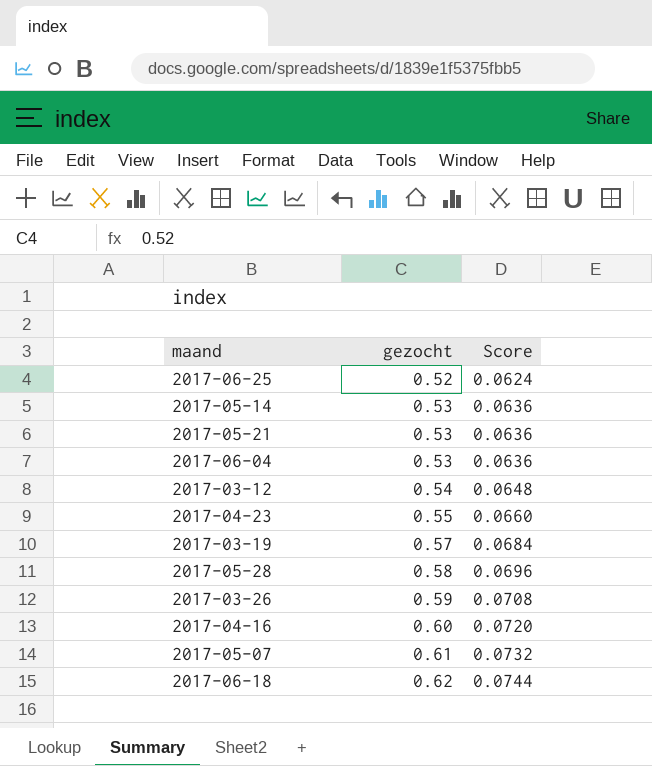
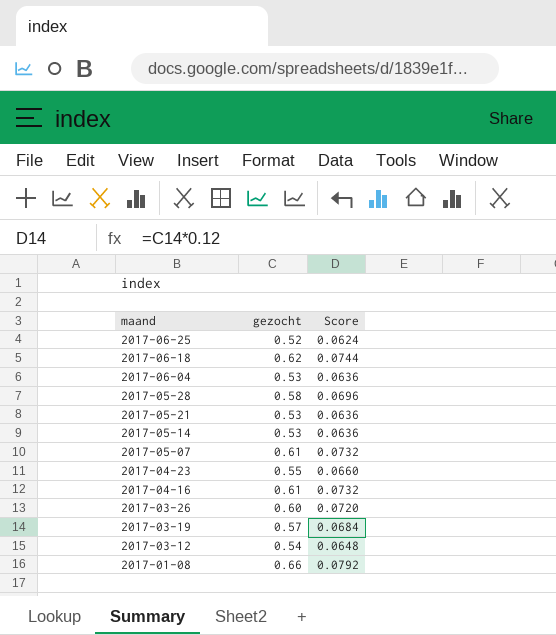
row order: gezocht ascending -> maand descending
2017-04-16 | gezocht: 0.60 -> 0.61
2017-04-16 | Score: 0.0720 -> 0.0732
2017-03-26 | gezocht: 0.59 -> 0.60
2017-03-26 | Score: 0.0708 -> 0.0720
row 2017-01-08: none -> 0.66 | 0.0792

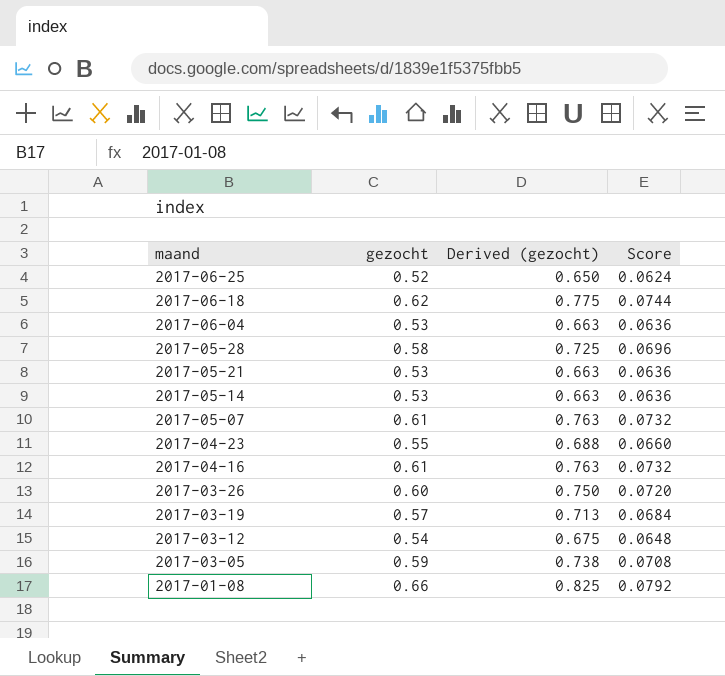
column Derived (gezocht) | formula: none -> [gezocht] * 1.25
row 2017-03-05: none -> 0.59 | 0.738 | 0.0708

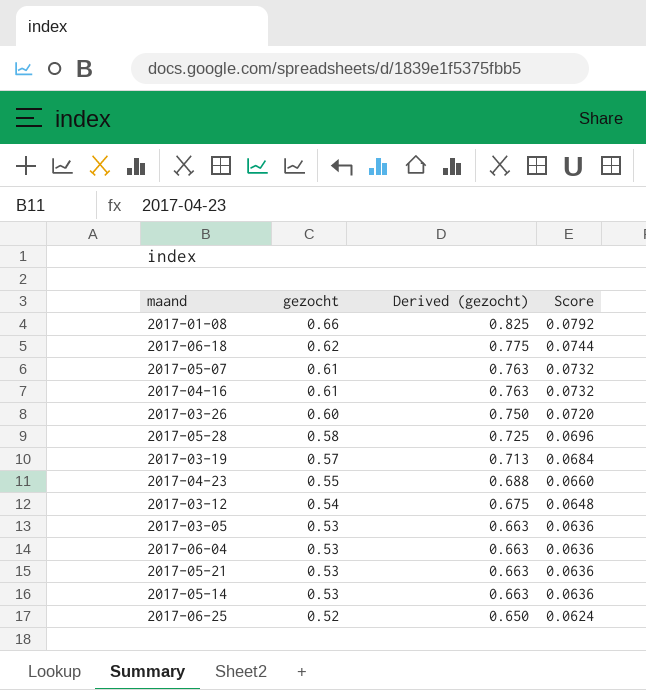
row order: maand descending -> gezocht descending
2017-03-05 | gezocht: 0.59 -> 0.53
2017-03-05 | Derived (gezocht): 0.738 -> 0.663
2017-03-05 | Score: 0.0708 -> 0.0636

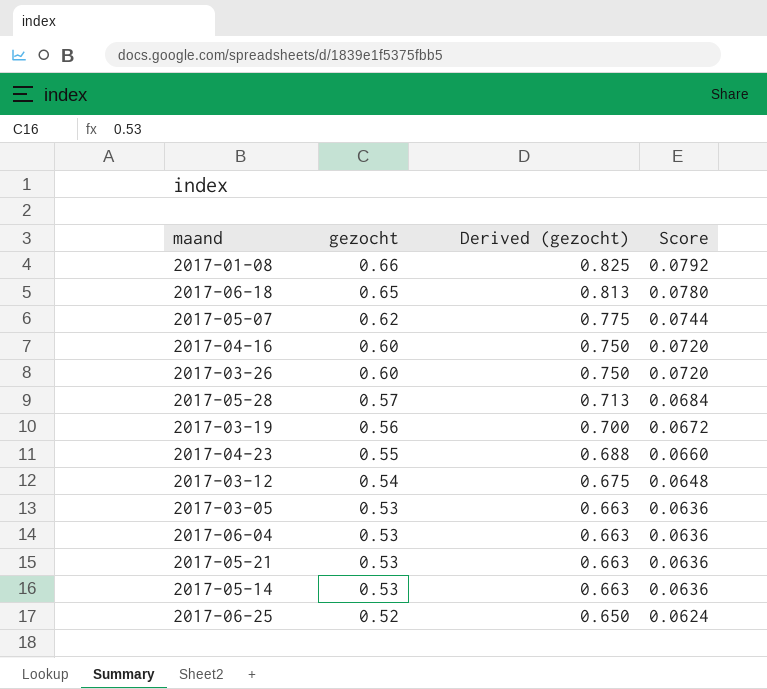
2017-06-18 | gezocht: 0.62 -> 0.65
2017-06-18 | Derived (gezocht): 0.775 -> 0.813
2017-06-18 | Score: 0.0744 -> 0.0780
2017-05-07 | gezocht: 0.61 -> 0.62
2017-05-07 | Derived (gezocht): 0.763 -> 0.775
2017-05-07 | Score: 0.0732 -> 0.0744
2017-04-16 | gezocht: 0.61 -> 0.60
2017-04-16 | Derived (gezocht): 0.763 -> 0.750
2017-04-16 | Score: 0.0732 -> 0.0720
2017-05-28 | gezocht: 0.58 -> 0.57
2017-05-28 | Derived (gezocht): 0.725 -> 0.713
2017-05-28 | Score: 0.0696 -> 0.0684
2017-03-19 | gezocht: 0.57 -> 0.56
2017-03-19 | Derived (gezocht): 0.713 -> 0.700
2017-03-19 | Score: 0.0684 -> 0.0672

